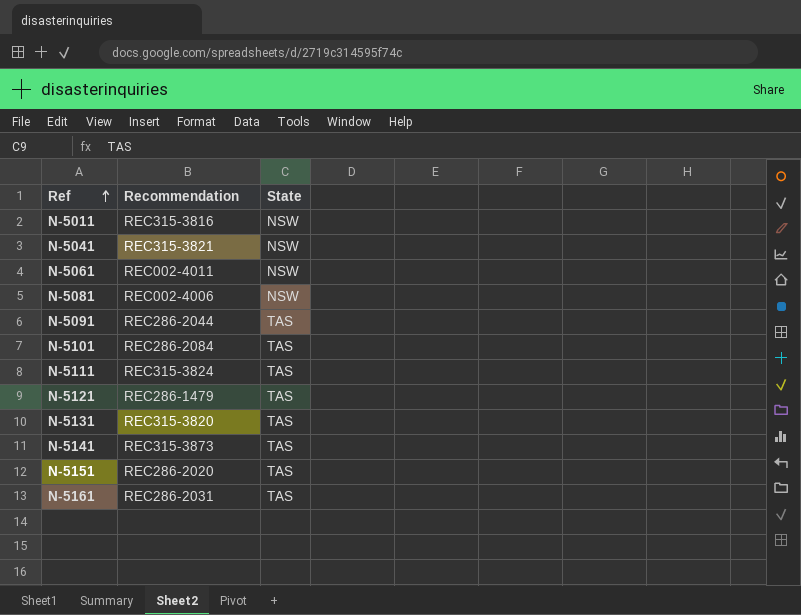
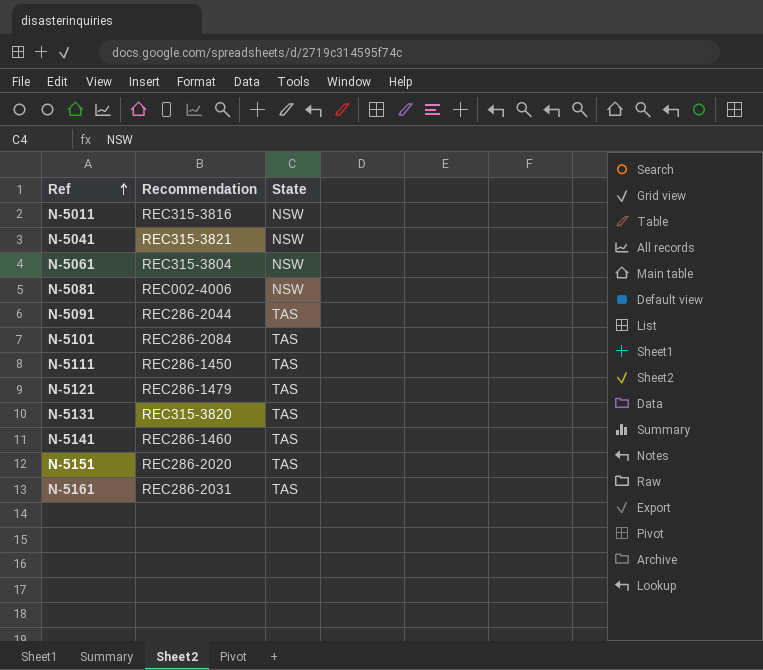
N-5061 | Recommendation: REC002-4011 -> REC315-3804
N-5111 | Recommendation: REC315-3824 -> REC286-1450
N-5141 | Recommendation: REC315-3873 -> REC286-1460

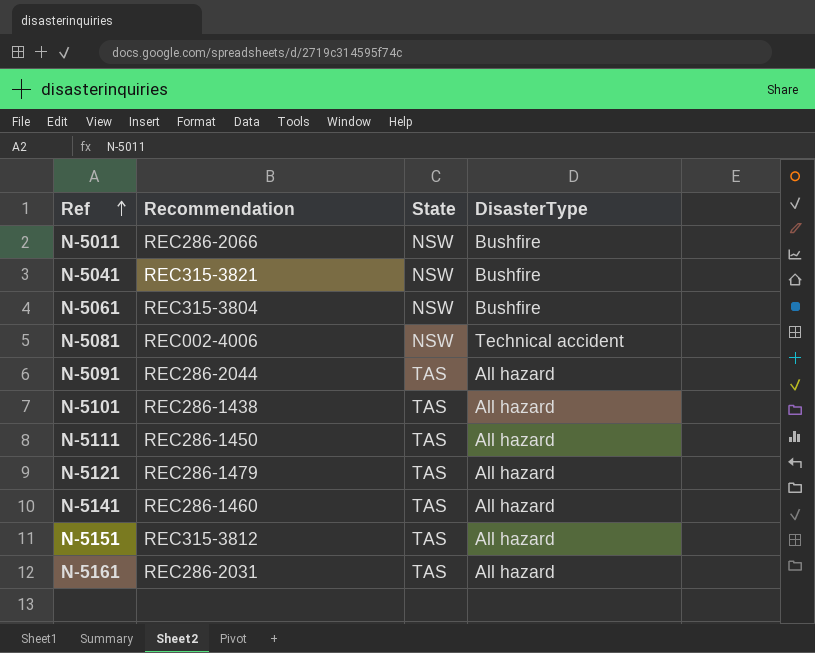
column DisasterType | position: none -> 4
row N-5131: REC315-3820 | TAS -> none
N-5011 | Recommendation: REC315-3816 -> REC286-2066
N-5101 | Recommendation: REC286-2084 -> REC286-1438
N-5151 | Recommendation: REC286-2020 -> REC315-3812

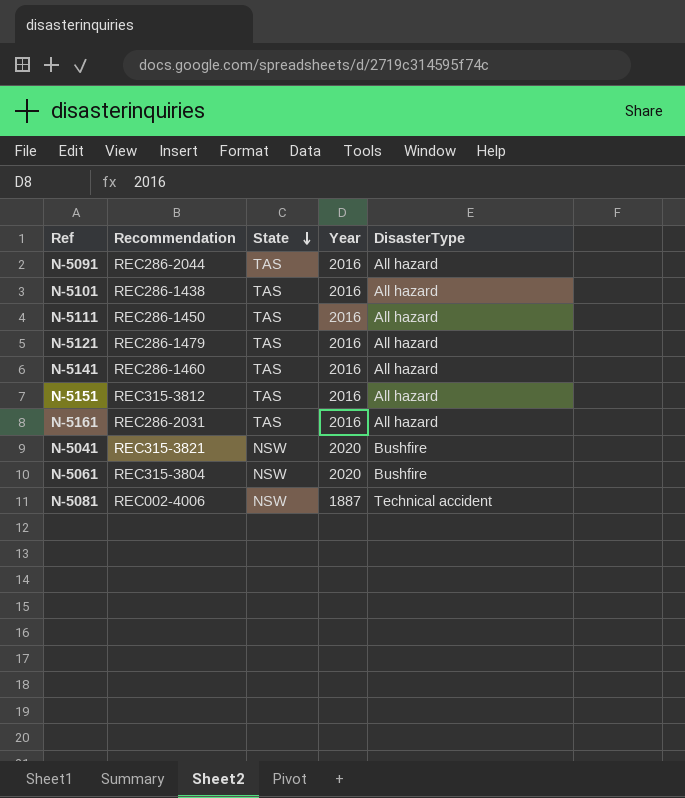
row order: Ref ascending -> State descending
column Year | position: none -> 4
row N-5011: REC286-2066 | NSW | Bushfire -> none

